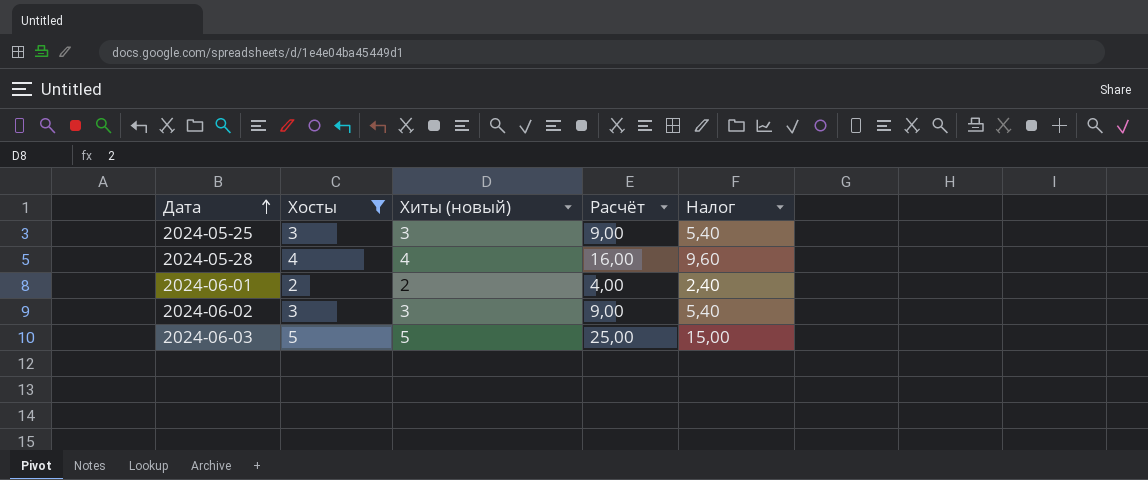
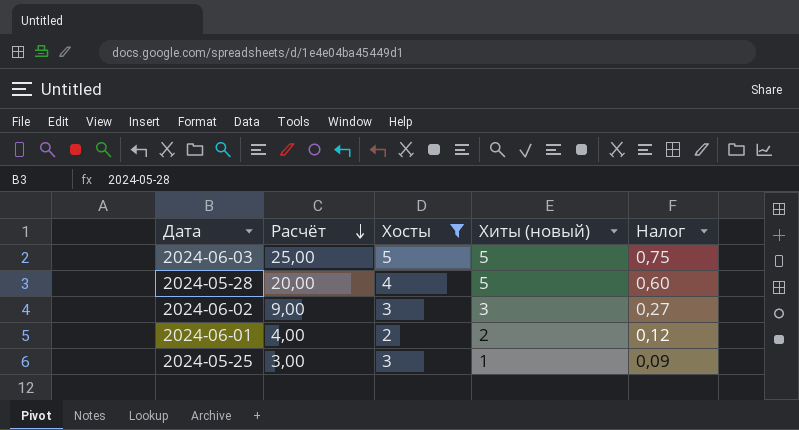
row order: Дата ascending -> Расчёт descending
column Расчёт | position: 4 -> 2
column Налог | formula: [Расчёт] * 0,6 -> [Расчёт] * 0,03
2024-05-28 | Расчёт: 16,00 -> 20,00
2024-05-28 | Хиты (новый): 4 -> 5
2024-05-25 | Расчёт: 9,00 -> 3,00
2024-05-25 | Хиты (новый): 3 -> 1

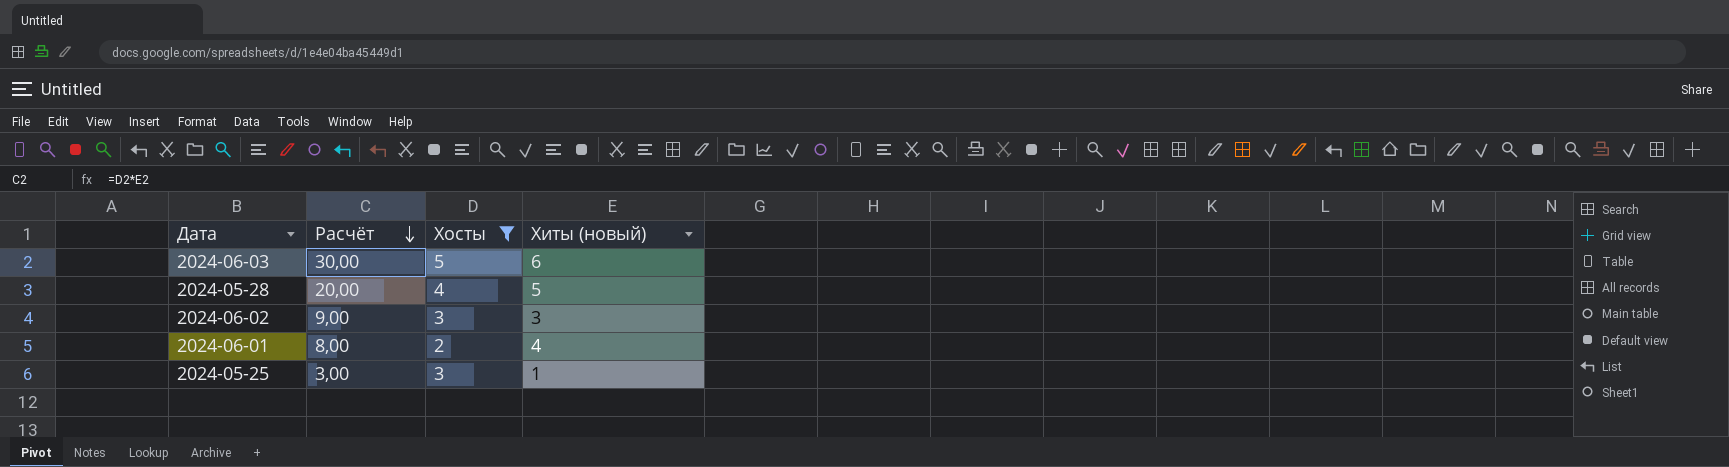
column Налог | formula: [Расчёт] * 0,03 -> none
2024-06-03 | Расчёт: 25,00 -> 30,00
2024-06-03 | Хиты (новый): 5 -> 6
2024-06-01 | Расчёт: 4,00 -> 8,00
2024-06-01 | Хиты (новый): 2 -> 4

